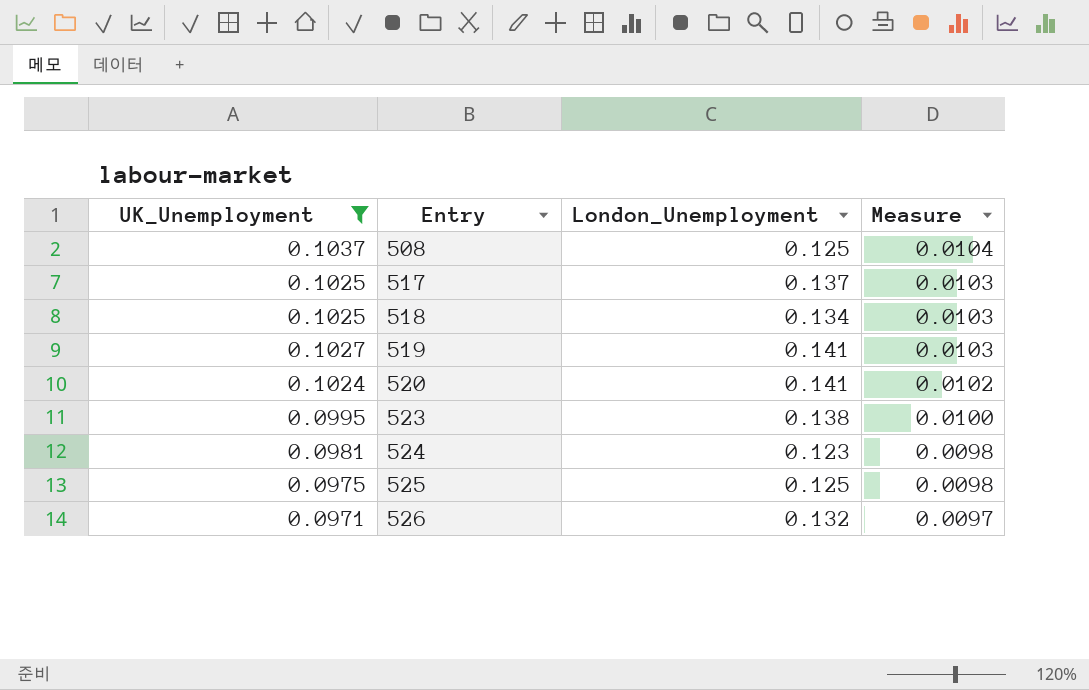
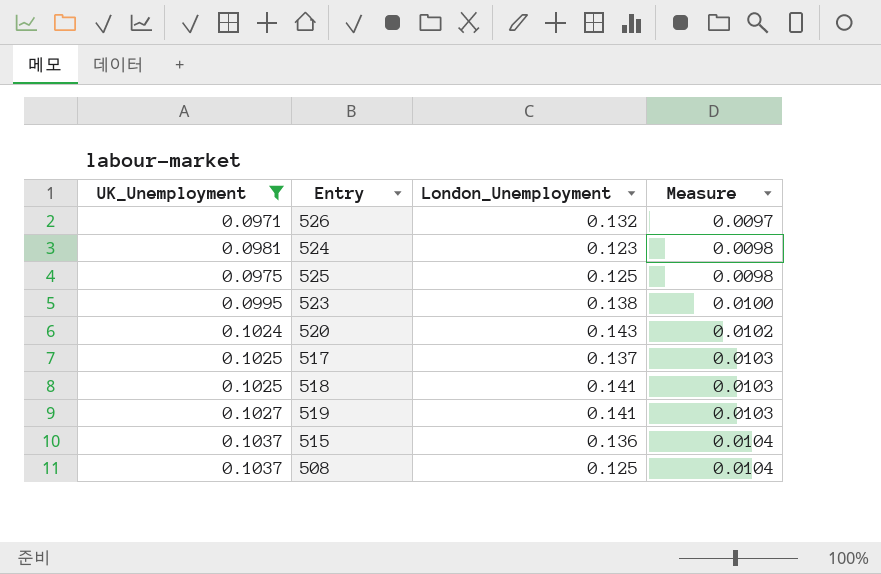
row order: Entry ascending -> Measure ascending
520 | London_Unemployment: 0.141 -> 0.143
518 | London_Unemployment: 0.134 -> 0.141
row 515: none -> 0.1037 | 0.136 | 0.0104

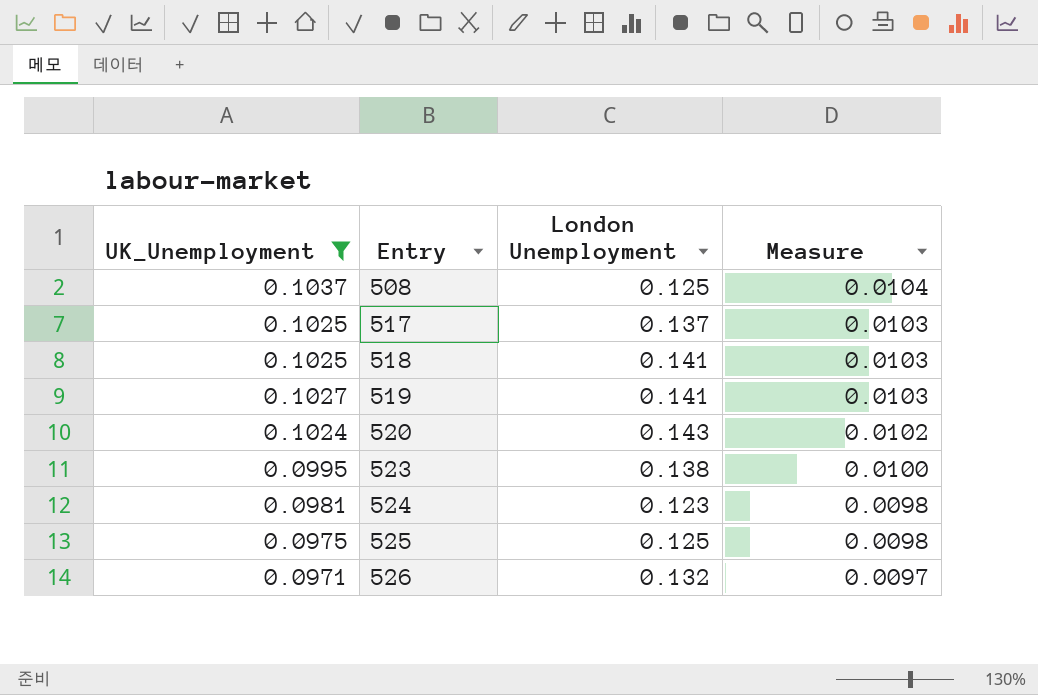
row order: Measure ascending -> Entry ascending
column name: London_Unemployment -> London Unemployment
row 515: 0.1037 | 0.136 | 0.0104 -> none

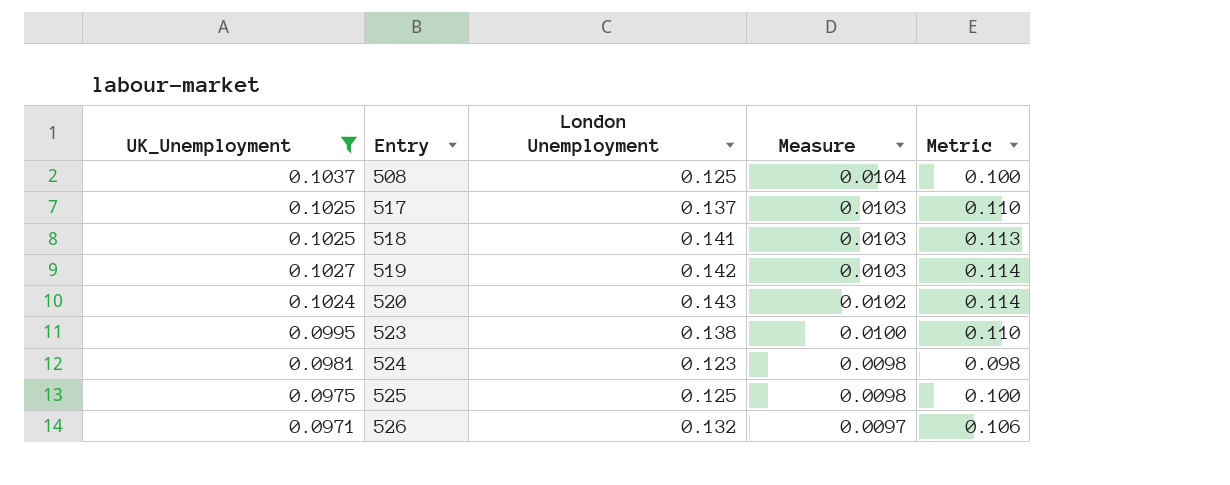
column Metric | formula: none -> [London Unemployment] * 0.8
519 | London Unemployment: 0.141 -> 0.142

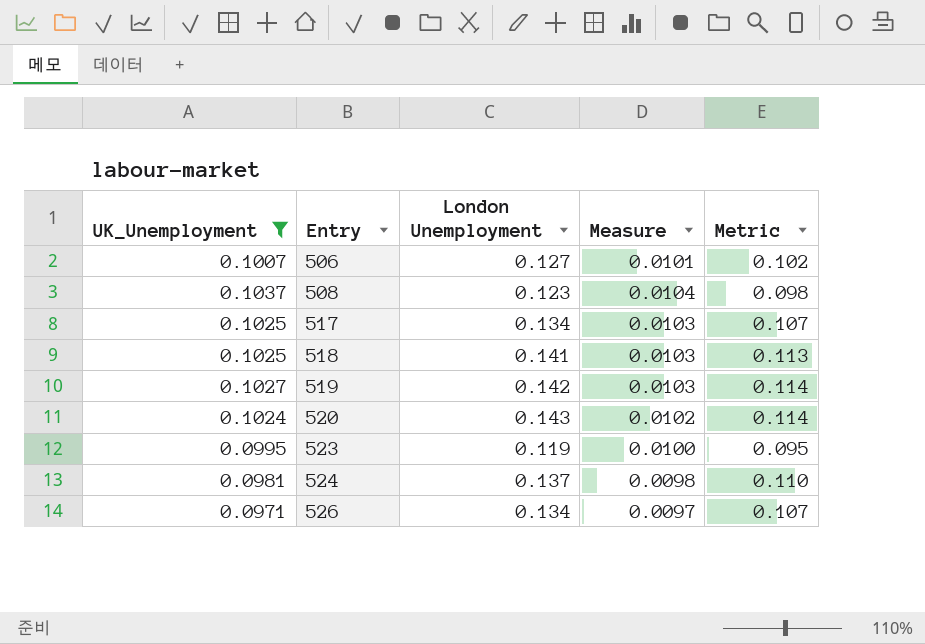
row 525: 0.0975 | 0.125 | 0.0098 | 0.100 -> none
row 506: none -> 0.1007 | 0.127 | 0.0101 | 0.102
508 | London Unemployment: 0.125 -> 0.123
508 | Metric: 0.100 -> 0.098
517 | London Unemployment: 0.137 -> 0.134
517 | Metric: 0.110 -> 0.107
523 | London Unemployment: 0.138 -> 0.119
523 | Metric: 0.110 -> 0.095
524 | London Unemployment: 0.123 -> 0.137
524 | Metric: 0.098 -> 0.110
526 | London Unemployment: 0.132 -> 0.134
526 | Metric: 0.106 -> 0.107

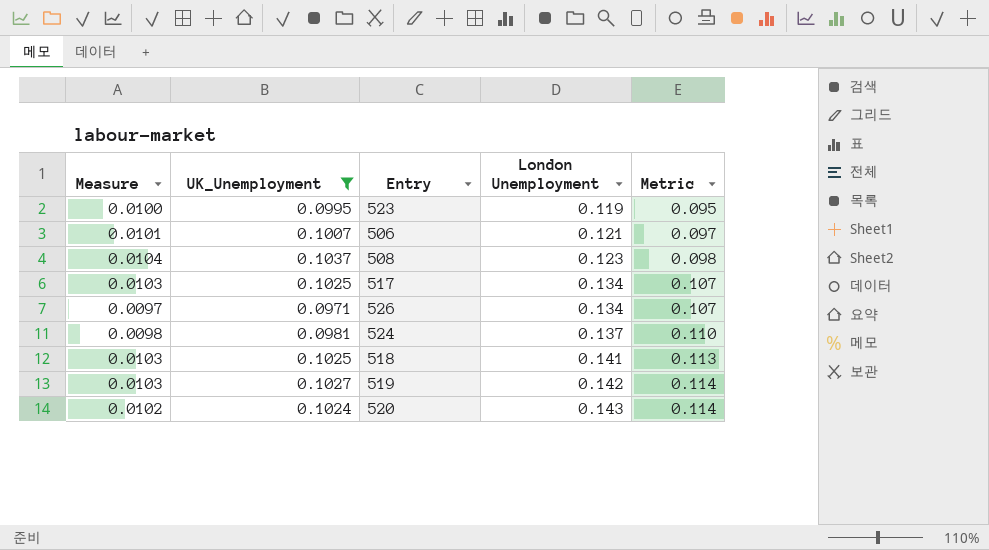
row order: Entry ascending -> London Unemployment ascending
column Measure | position: 4 -> 1
506 | London Unemployment: 0.127 -> 0.121
506 | Metric: 0.102 -> 0.097

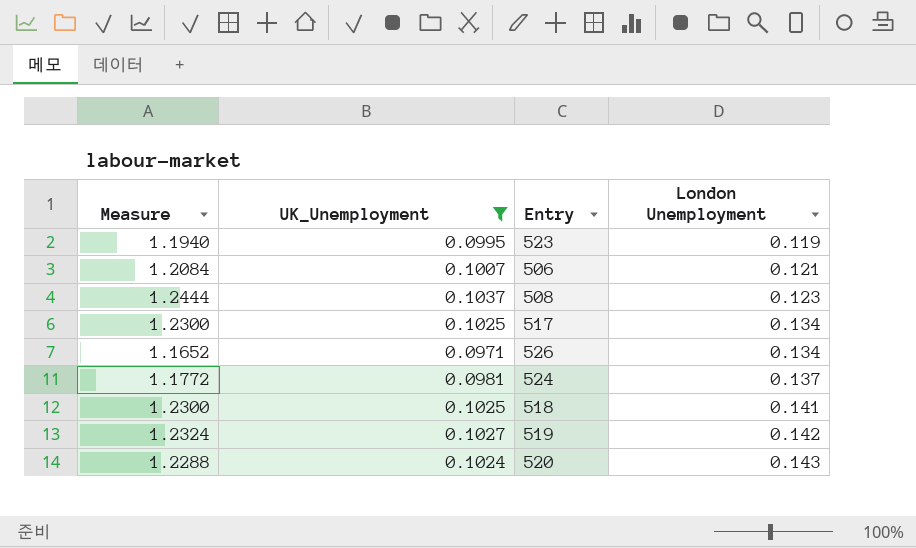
column Metric | formula: [London Unemployment] * 0.8 -> none
column Measure | formula: [UK_Unemployment] * 0.1 -> [UK_Unemployment] * 12

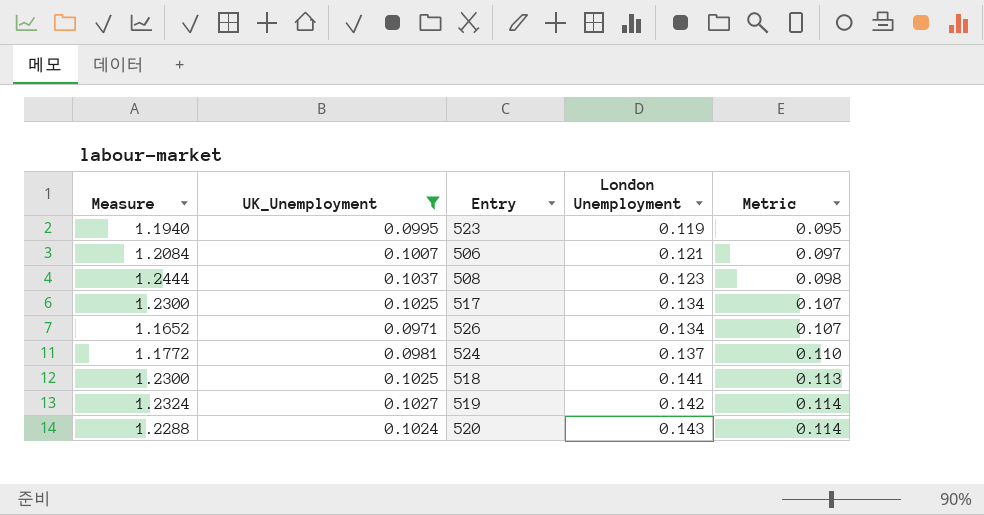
column Metric | formula: none -> [London Unemployment] * 0.8

